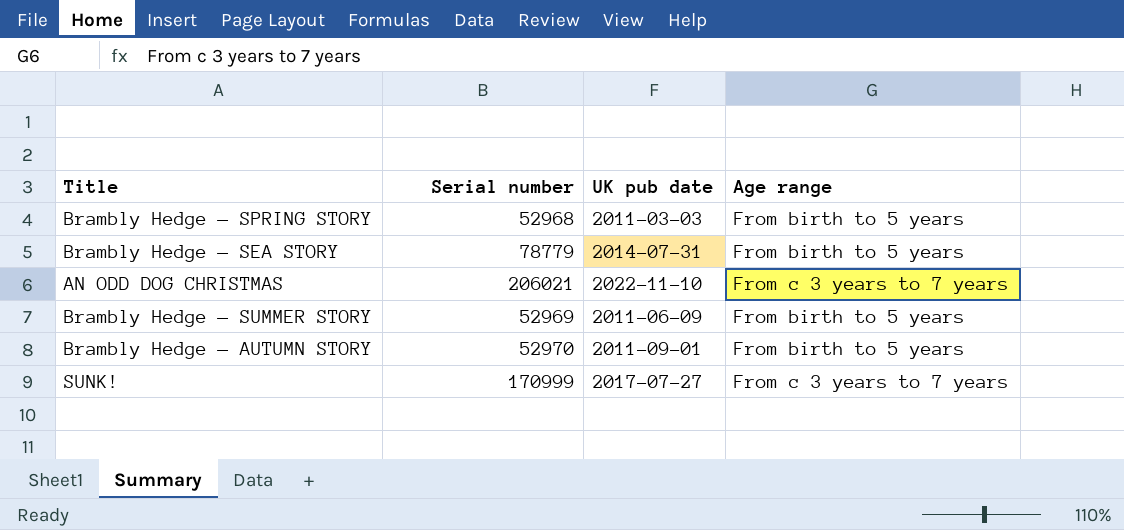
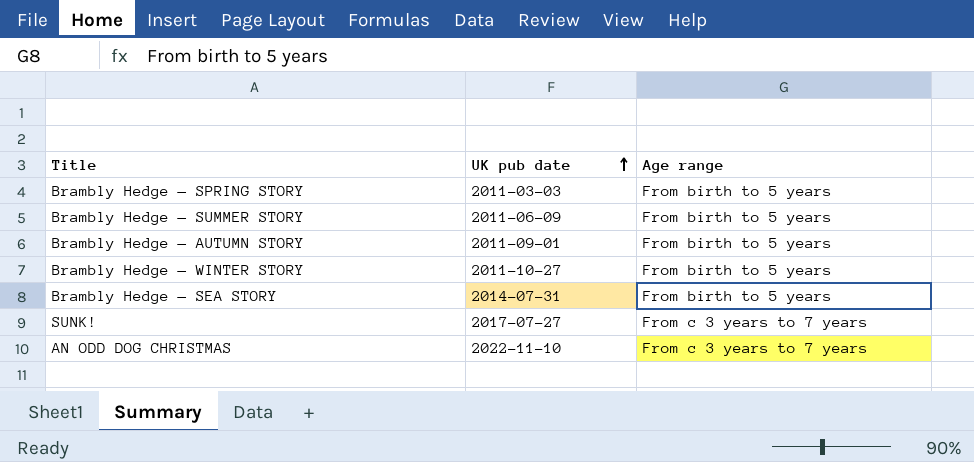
row order: none -> UK pub date ascending
column Serial number | position: 2 -> none
row Brambly Hedge — WINTER STORY: none -> 2011-10-27 | From birth to 5 years

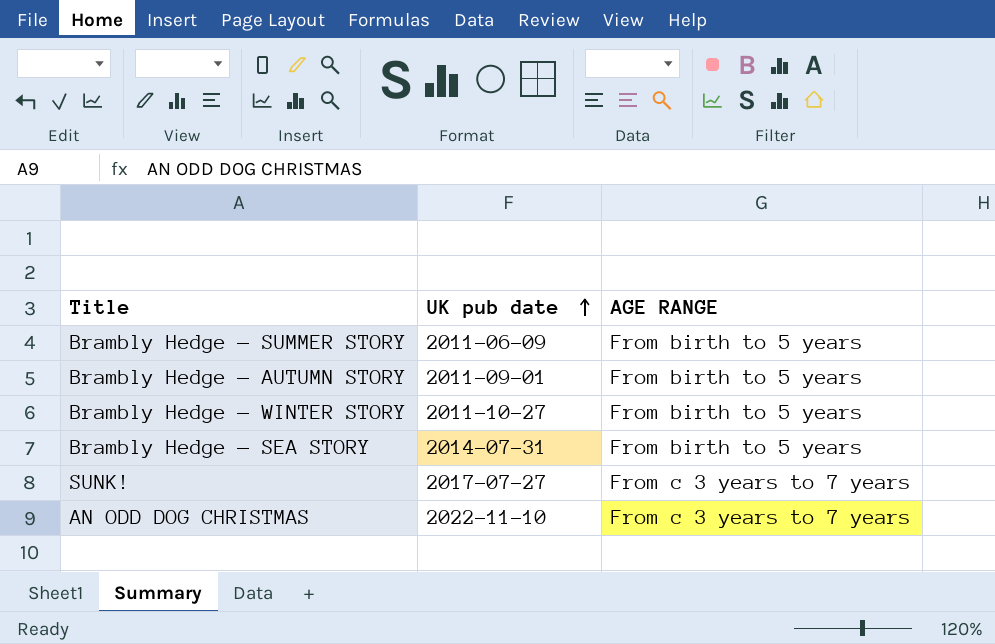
column name: Age range -> AGE RANGE
row Brambly Hedge — SPRING STORY: 2011-03-03 | From birth to 5 years -> none

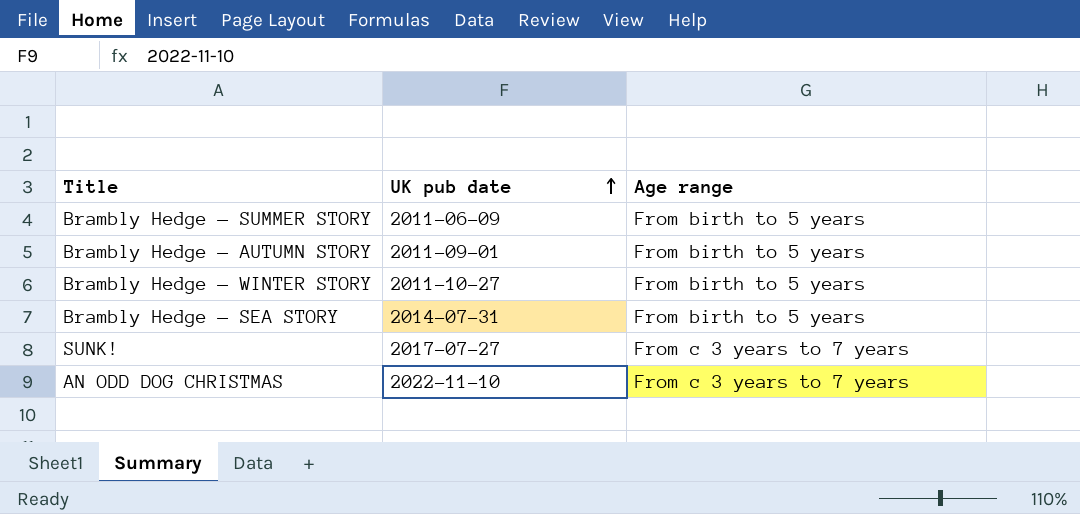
column name: AGE RANGE -> Age range

